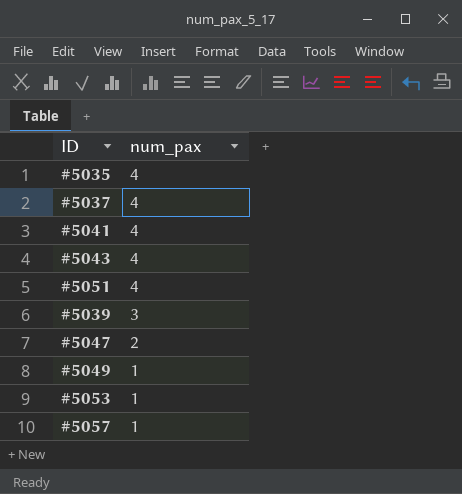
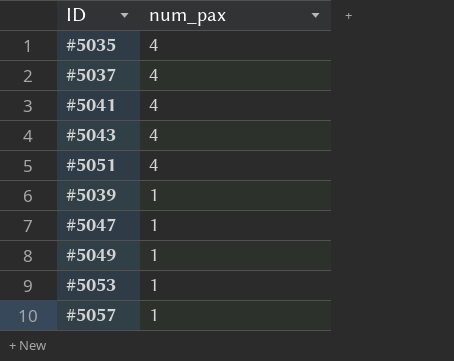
#5039 | num_pax: 3 -> 1
#5047 | num_pax: 2 -> 1

